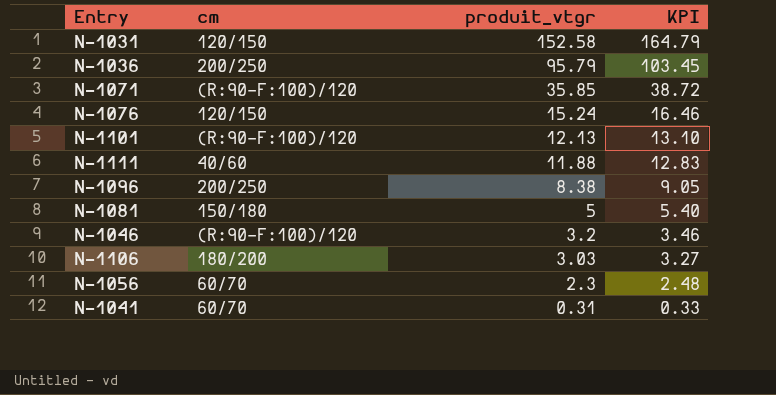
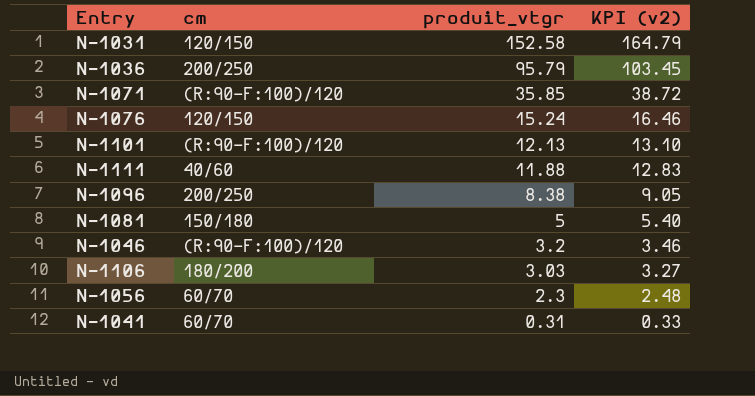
column name: KPI -> KPI (v2)

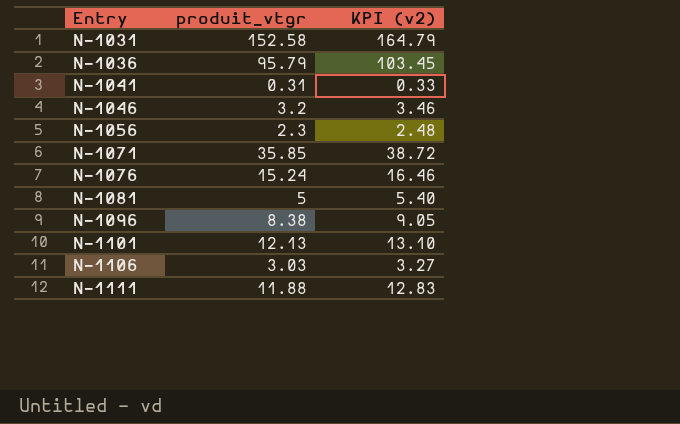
row order: produit_vtgr descending -> Entry ascending
column cm | position: 2 -> none

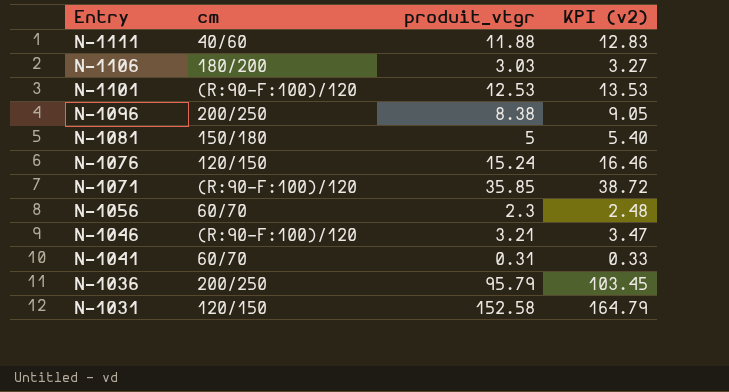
row order: Entry ascending -> Entry descending
column cm | position: none -> 2
N-1101 | produit_vtgr: 12.13 -> 12.53
N-1101 | KPI (v2): 13.10 -> 13.53
N-1046 | produit_vtgr: 3.2 -> 3.21
N-1046 | KPI (v2): 3.46 -> 3.47

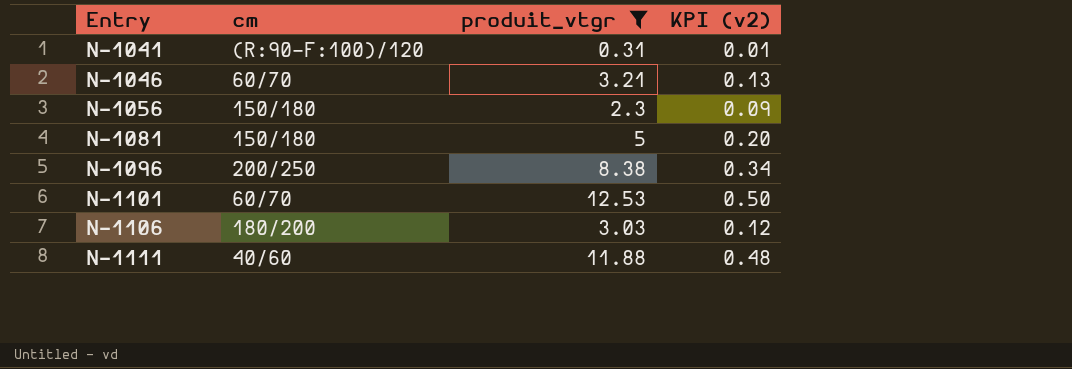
filter: none -> produit_vtgr <= 12.53
row order: Entry descending -> Entry ascending
column KPI (v2) | formula: [produit_vtgr] * 1.08 -> [produit_vtgr] * 0.04
N-1041 | cm: 60/70 -> (R:90-F:100)/120
N-1046 | cm: (R:90-F:100)/120 -> 60/70
N-1056 | cm: 60/70 -> 150/180
N-1101 | cm: (R:90-F:100)/120 -> 60/70

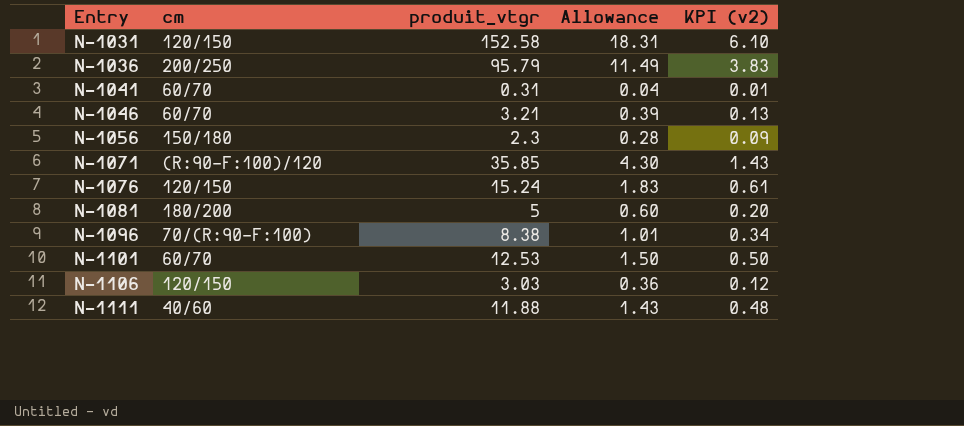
filter: produit_vtgr <= 12.53 -> none
column Allowance | formula: none -> [produit_vtgr] * 0.12
N-1041 | cm: (R:90-F:100)/120 -> 60/70
N-1081 | cm: 150/180 -> 180/200
N-1096 | cm: 200/250 -> 70/(R:90-F:100)
N-1106 | cm: 180/200 -> 120/150

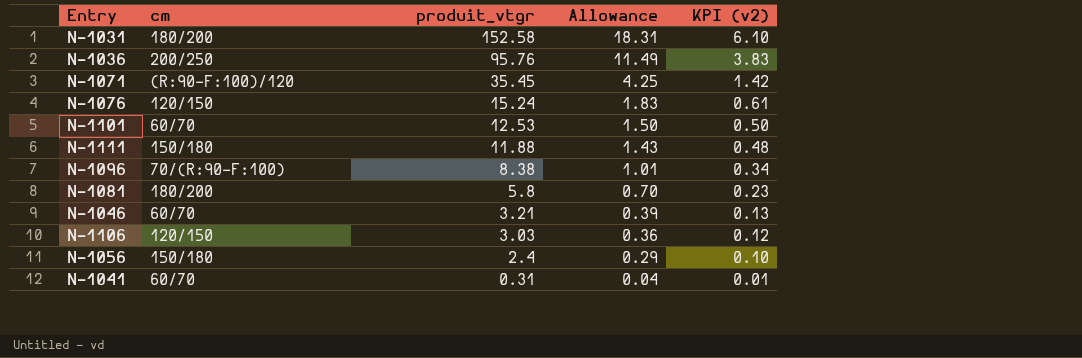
row order: Entry ascending -> produit_vtgr descending
N-1031 | cm: 120/150 -> 180/200
N-1036 | produit_vtgr: 95.79 -> 95.76
N-1071 | produit_vtgr: 35.85 -> 35.45
N-1071 | Allowance: 4.30 -> 4.25
N-1071 | KPI (v2): 1.43 -> 1.42
N-1111 | cm: 40/60 -> 150/180
N-1081 | produit_vtgr: 5 -> 5.8
N-1081 | Allowance: 0.60 -> 0.70
N-1081 | KPI (v2): 0.20 -> 0.23
N-1056 | produit_vtgr: 2.3 -> 2.4
N-1056 | Allowance: 0.28 -> 0.29
N-1056 | KPI (v2): 0.09 -> 0.10

